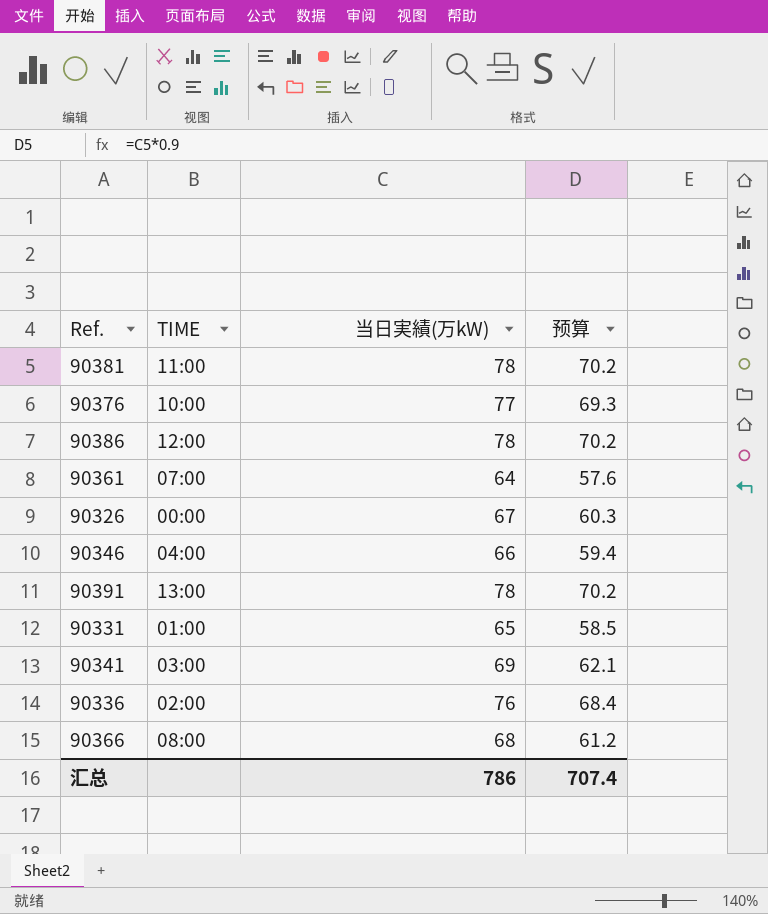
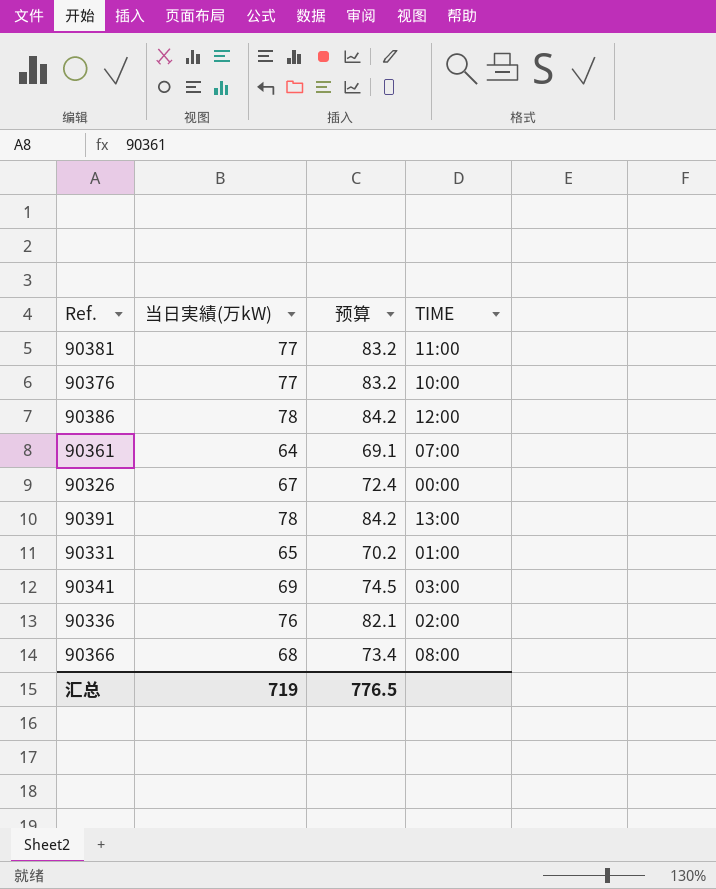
column 预算 | formula: [当日実績(万kW)] * 0.9 -> [当日実績(万kW)] * 1.08
column TIME | position: 2 -> 4
row 90346: 04:00 | 66 | 59.4 -> none
90381 | 当日実績(万kW): 78 -> 77
汇总 | 当日実績(万kW): 786 -> 719
汇总 | 预算: 707.4 -> 776.5

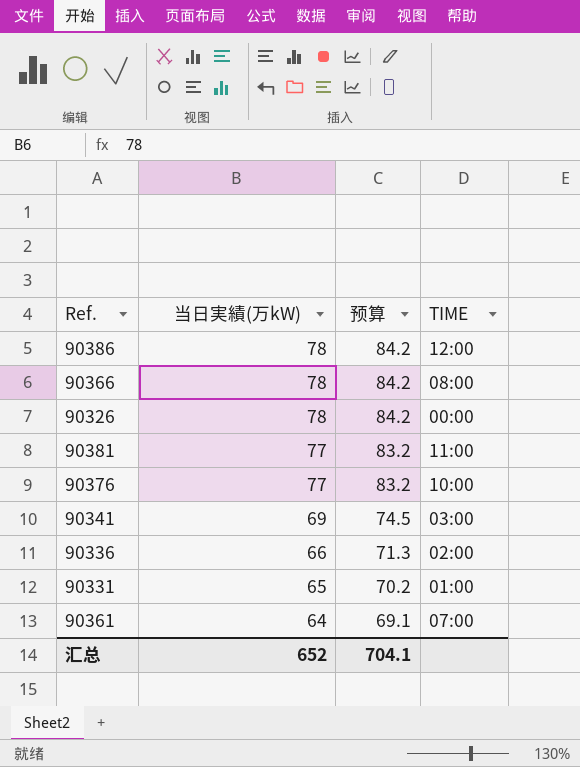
row order: none -> 当日実績(万kW) descending
row 90391: 78 | 84.2 | 13:00 -> none
90366 | 当日実績(万kW): 68 -> 78
90366 | 预算: 73.4 -> 84.2
90326 | 当日実績(万kW): 67 -> 78
90326 | 预算: 72.4 -> 84.2
90336 | 当日実績(万kW): 76 -> 66
90336 | 预算: 82.1 -> 71.3
汇总 | 当日実績(万kW): 719 -> 652
汇总 | 预算: 776.5 -> 704.1

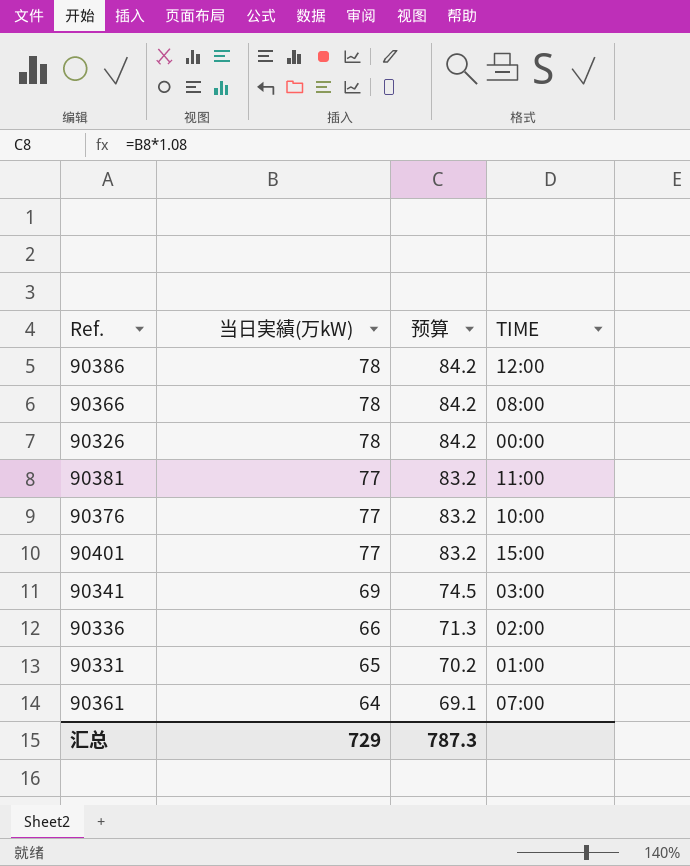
row 90401: none -> 77 | 83.2 | 15:00
汇总 | 当日実績(万kW): 652 -> 729
汇总 | 预算: 704.1 -> 787.3

